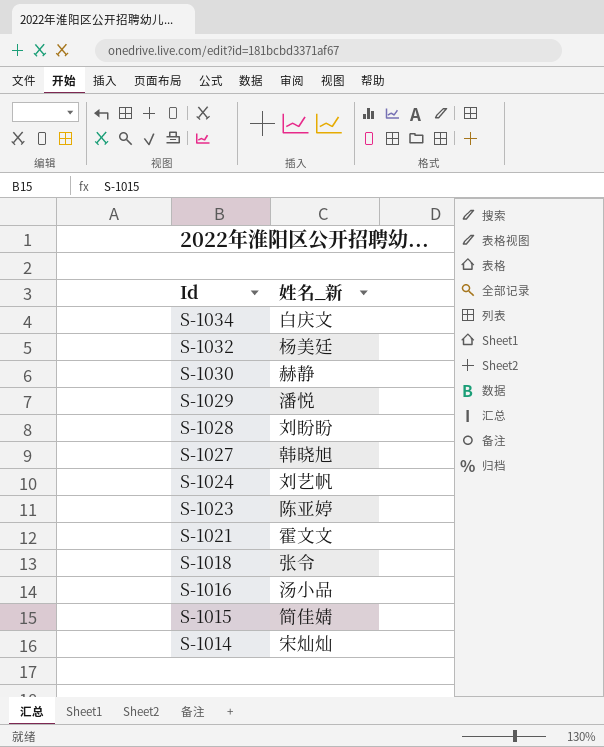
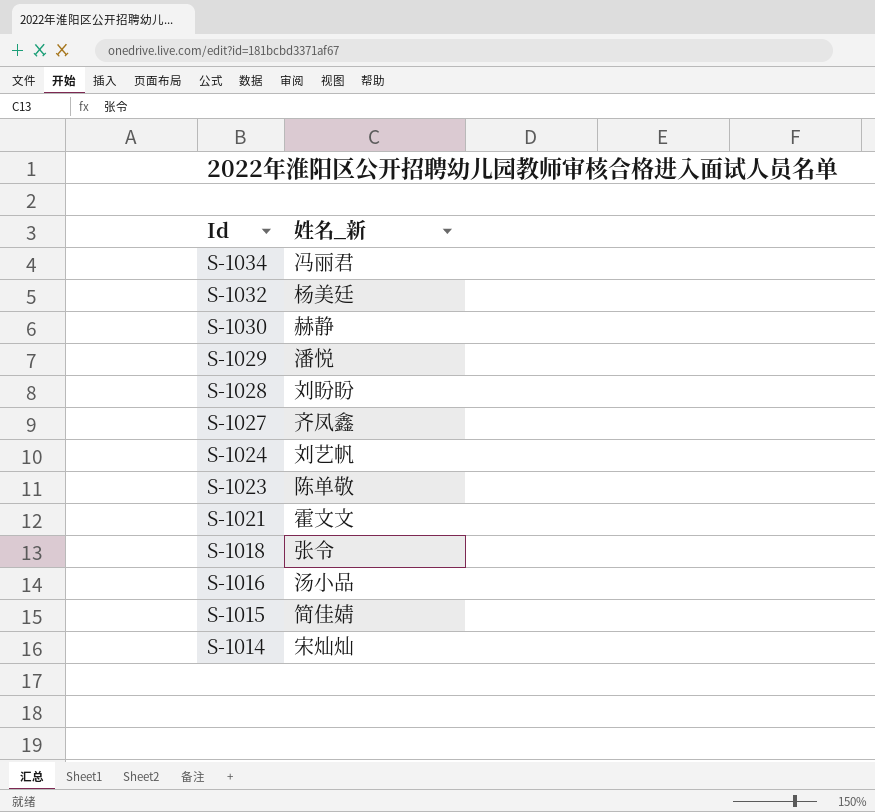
S-1034 | 姓名_新: 白庆文 -> 冯丽君
S-1027 | 姓名_新: 韩晓旭 -> 齐凤鑫
S-1023 | 姓名_新: 陈亚婷 -> 陈单敬

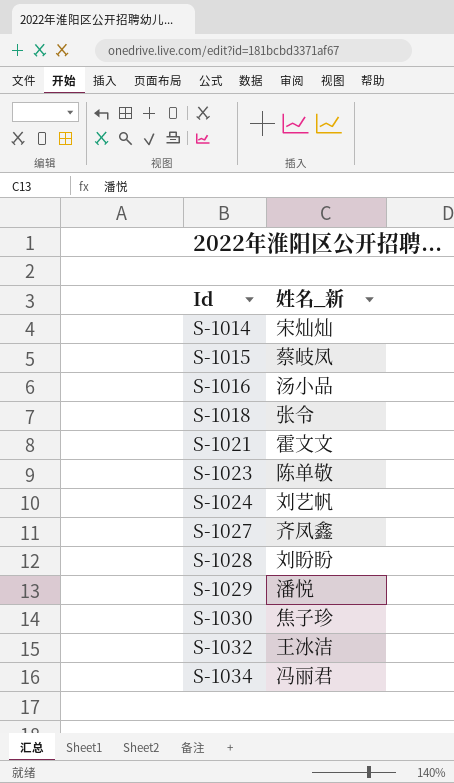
row order: Id descending -> Id ascending
S-1015 | 姓名_新: 简佳婧 -> 蔡岐凤
S-1030 | 姓名_新: 赫静 -> 焦子珍
S-1032 | 姓名_新: 杨美廷 -> 王冰洁

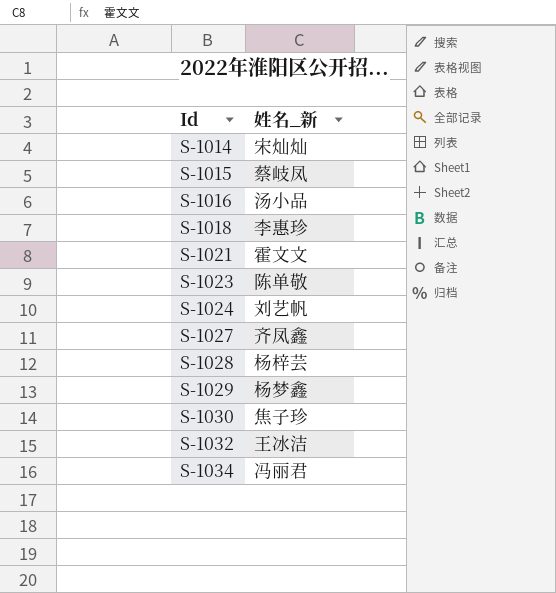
S-1018 | 姓名_新: 张令 -> 李惠珍
S-1028 | 姓名_新: 刘盼盼 -> 杨梓芸
S-1029 | 姓名_新: 潘悦 -> 杨梦鑫

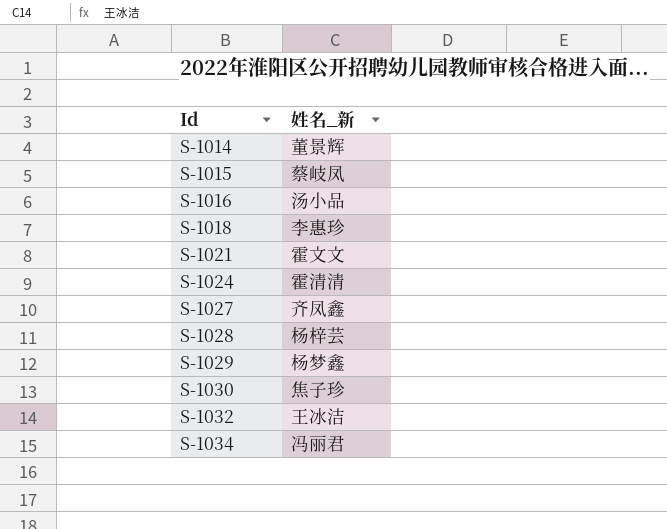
row S-1023: 陈单敬 -> none
S-1014 | 姓名_新: 宋灿灿 -> 董景辉
S-1024 | 姓名_新: 刘艺帆 -> 霍清清

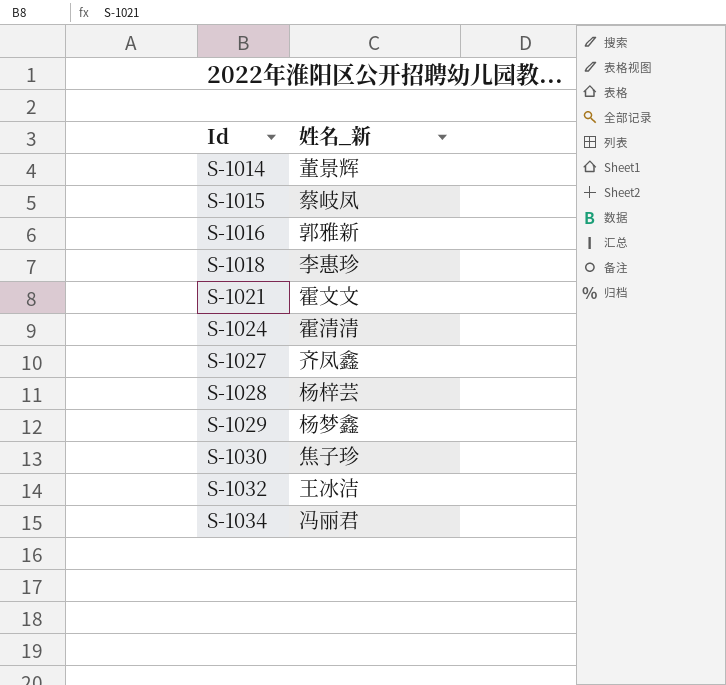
S-1016 | 姓名_新: 汤小品 -> 郭雅新

